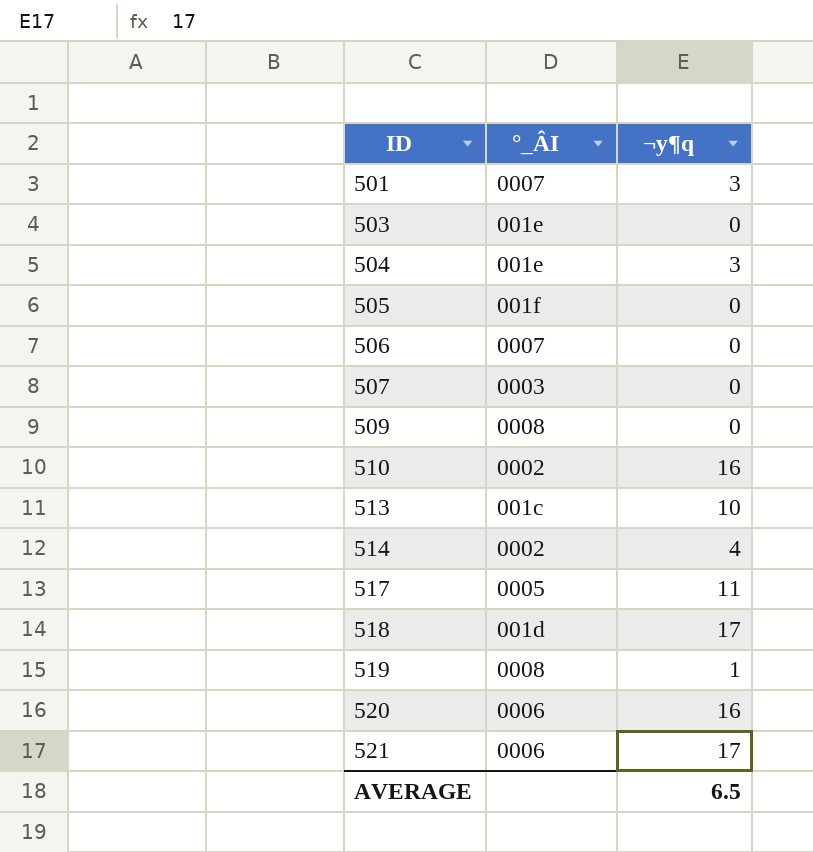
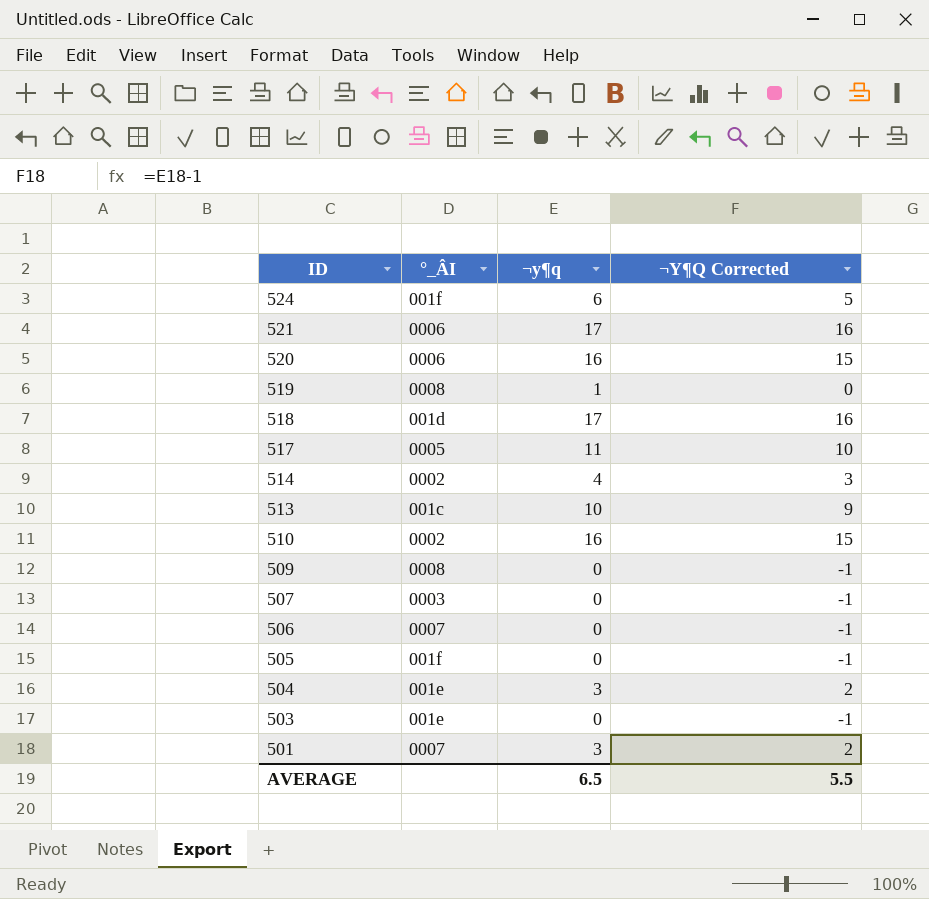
row order: ID ascending -> ID descending
column ¬Y¶Q Corrected | formula: none -> [¬y¶q] - 1
row 524: none -> 001f | 6 | 5

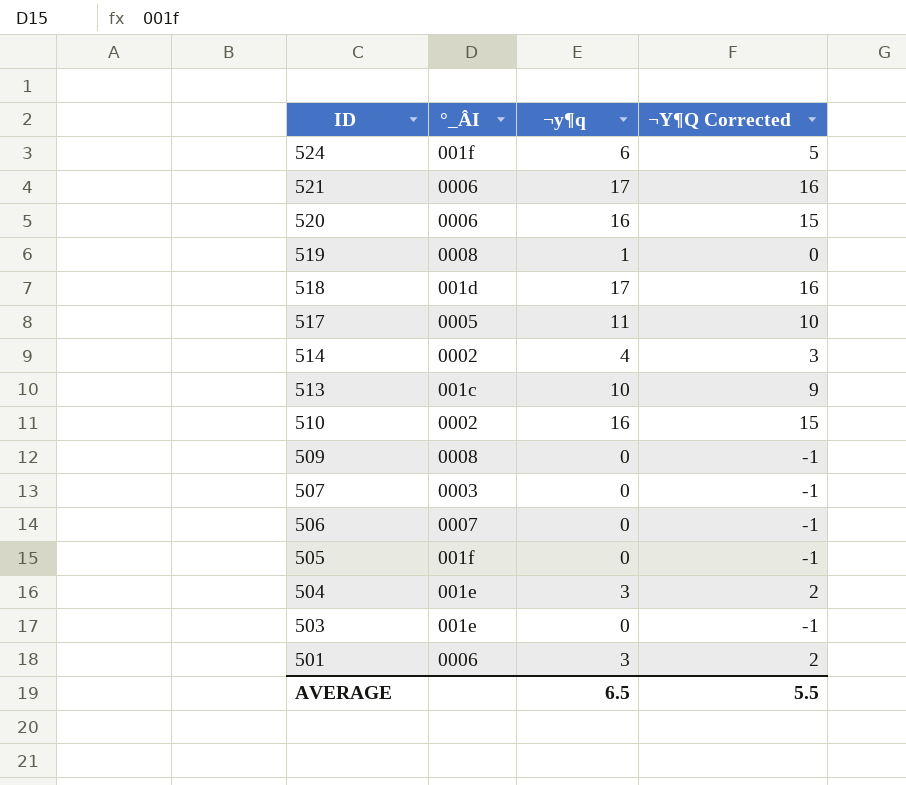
501 | °_ÂI: 0007 -> 0006

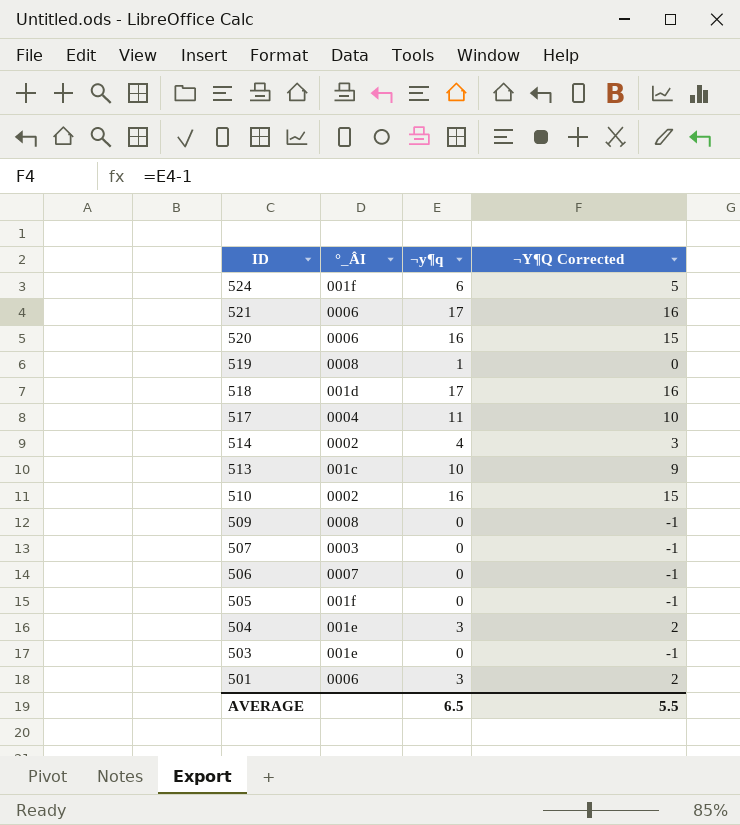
517 | °_ÂI: 0005 -> 0004

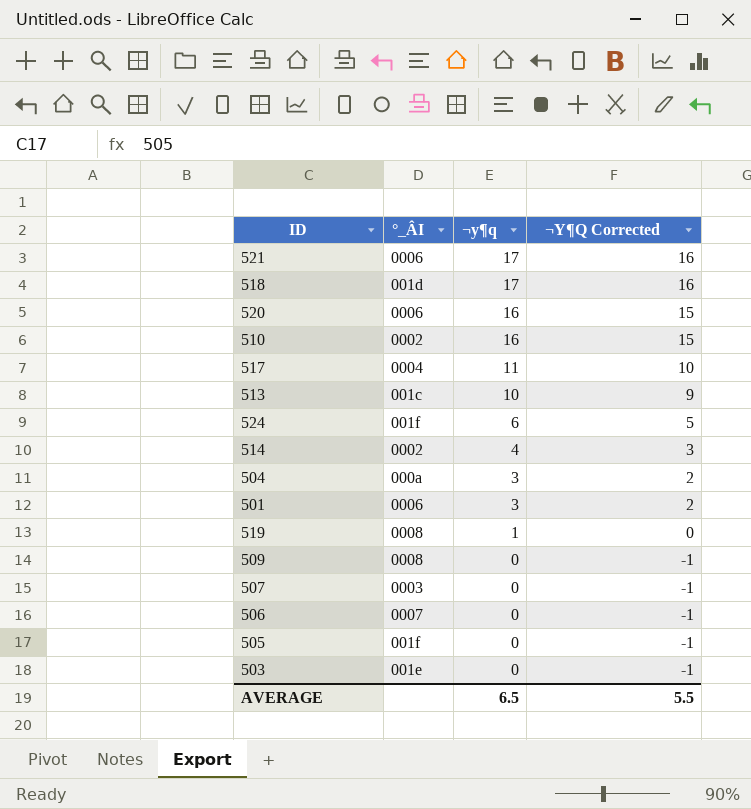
row order: ID descending -> ¬y¶q descending
504 | °_ÂI: 001e -> 000a

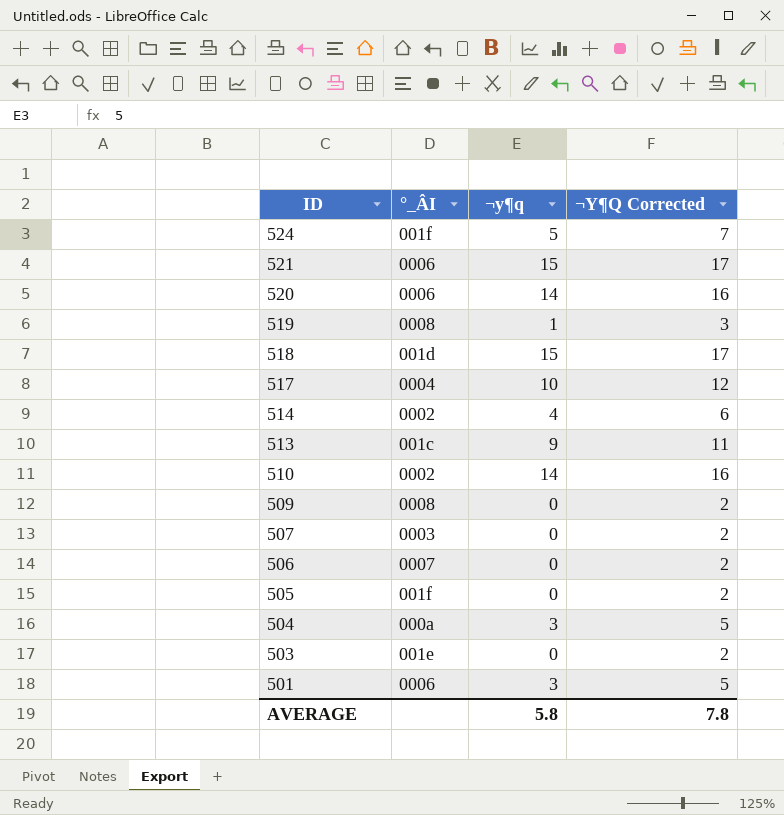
row order: ¬y¶q descending -> ID descending
column ¬Y¶Q Corrected | formula: [¬y¶q] - 1 -> [¬y¶q] + 2
524 | ¬y¶q: 6 -> 5
521 | ¬y¶q: 17 -> 15
520 | ¬y¶q: 16 -> 14
518 | ¬y¶q: 17 -> 15
517 | ¬y¶q: 11 -> 10
513 | ¬y¶q: 10 -> 9
510 | ¬y¶q: 16 -> 14
AVERAGE | ¬y¶q: 6.5 -> 5.8
AVERAGE | ¬Y¶Q Corrected: 5.5 -> 7.8

